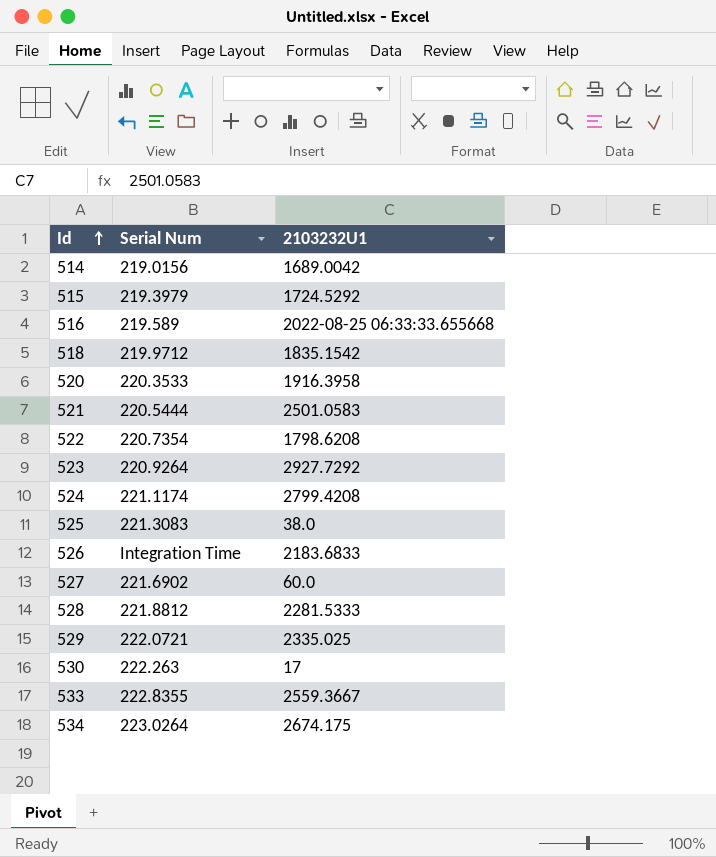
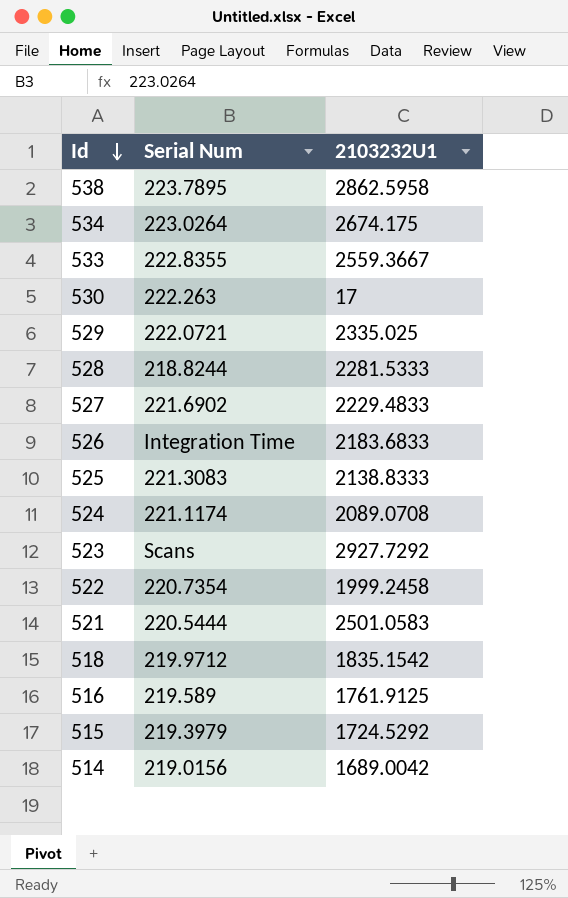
row order: Id ascending -> Id descending
row 520: 220.3533 | 1916.3958 -> none
row 538: none -> 223.7895 | 2862.5958
528 | Serial Num: 221.8812 -> 218.8244
527 | 2103232U1: 60.0 -> 2229.4833
525 | 2103232U1: 38.0 -> 2138.8333
524 | 2103232U1: 2799.4208 -> 2089.0708
523 | Serial Num: 220.9264 -> Scans
522 | 2103232U1: 1798.6208 -> 1999.2458
516 | 2103232U1: 2022-08-25 06:33:33.655668 -> 1761.9125

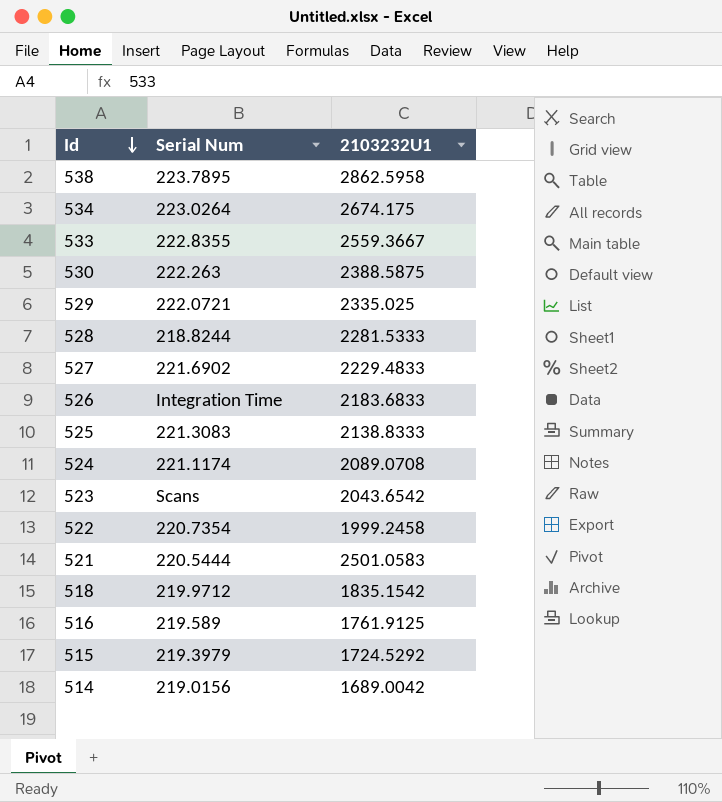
530 | 2103232U1: 17 -> 2388.5875
523 | 2103232U1: 2927.7292 -> 2043.6542

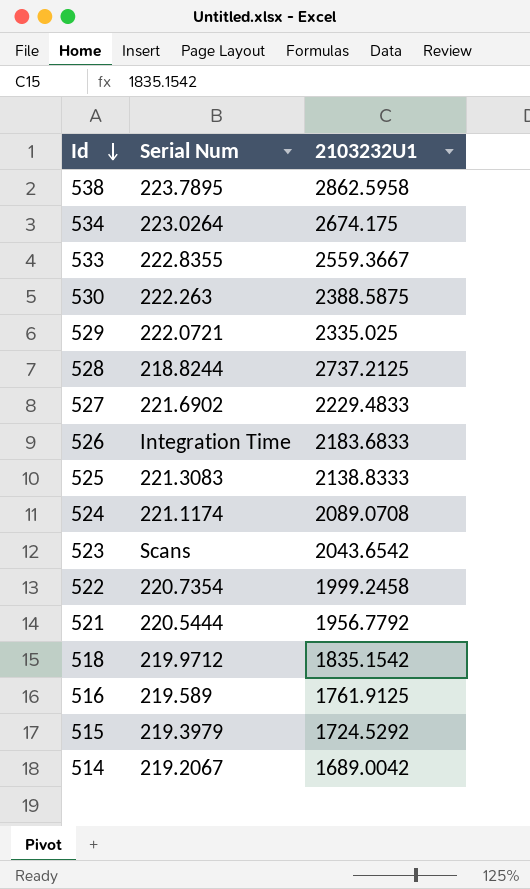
528 | 2103232U1: 2281.5333 -> 2737.2125
521 | 2103232U1: 2501.0583 -> 1956.7792
514 | Serial Num: 219.0156 -> 219.2067

